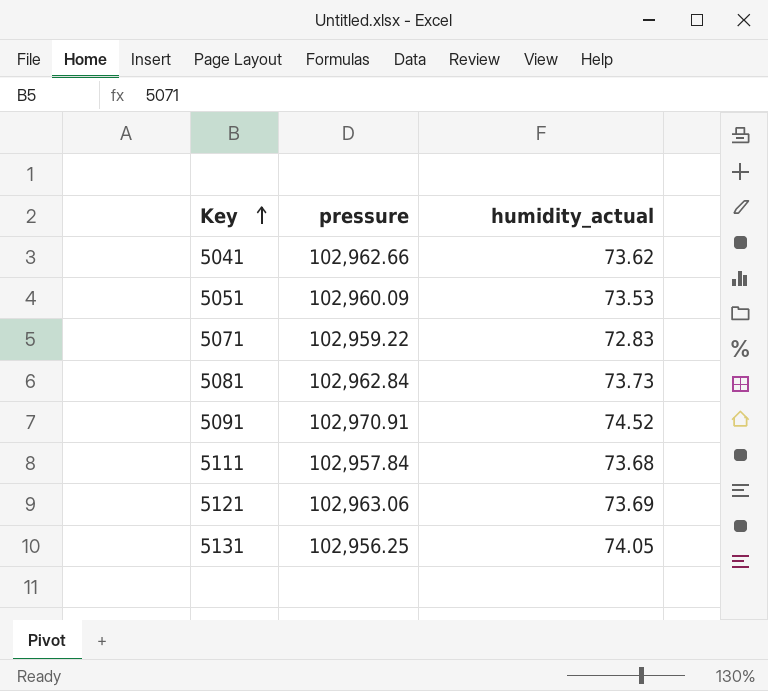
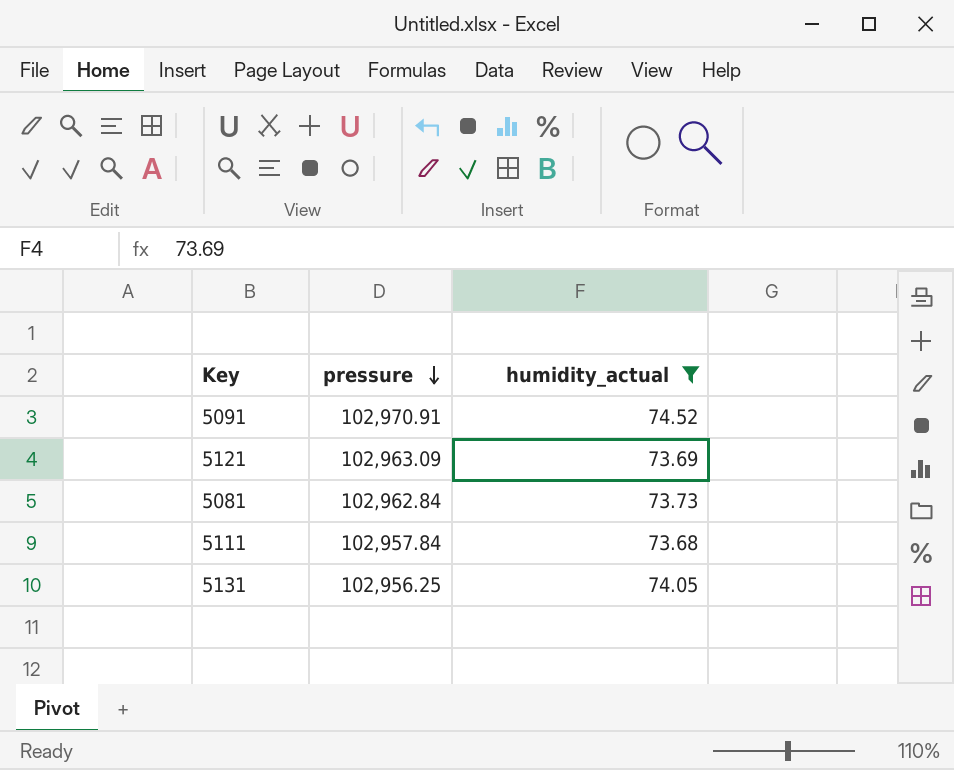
filter: none -> humidity_actual >= 73.68
row order: Key ascending -> pressure descending
5121 | pressure: 102,963.06 -> 102,963.09

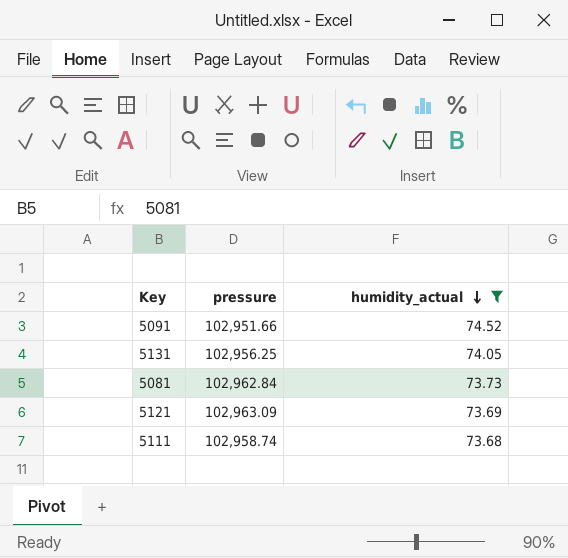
row order: pressure descending -> humidity_actual descending
5091 | pressure: 102,970.91 -> 102,951.66
5111 | pressure: 102,957.84 -> 102,958.74

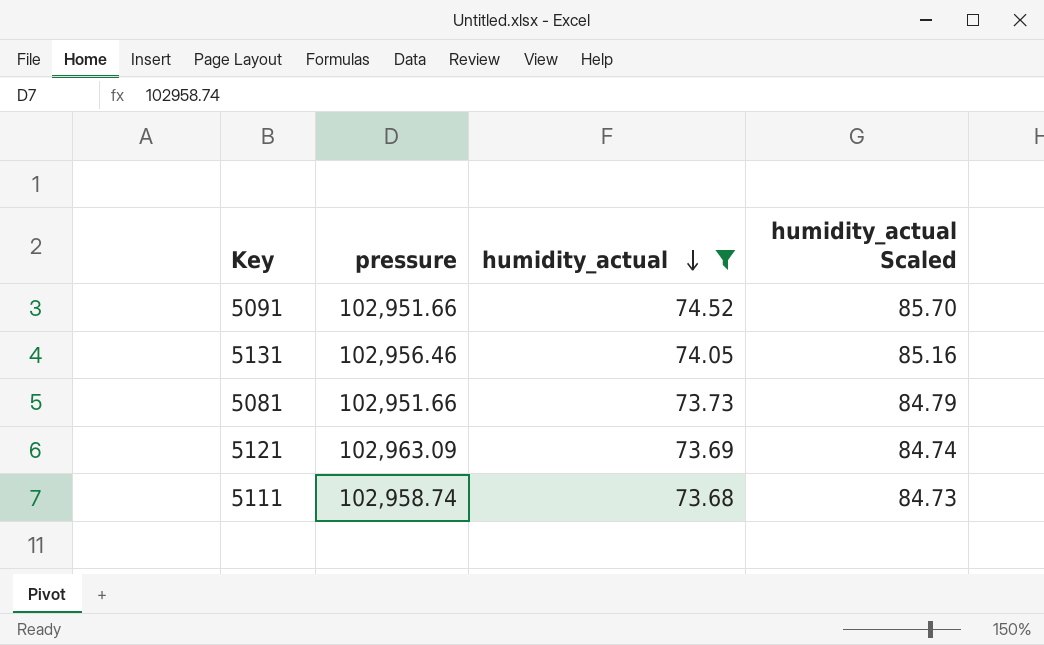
column humidity_actual Scaled | formula: none -> [humidity_actual] * 1.15
5131 | pressure: 102,956.25 -> 102,956.46
5081 | pressure: 102,962.84 -> 102,951.66

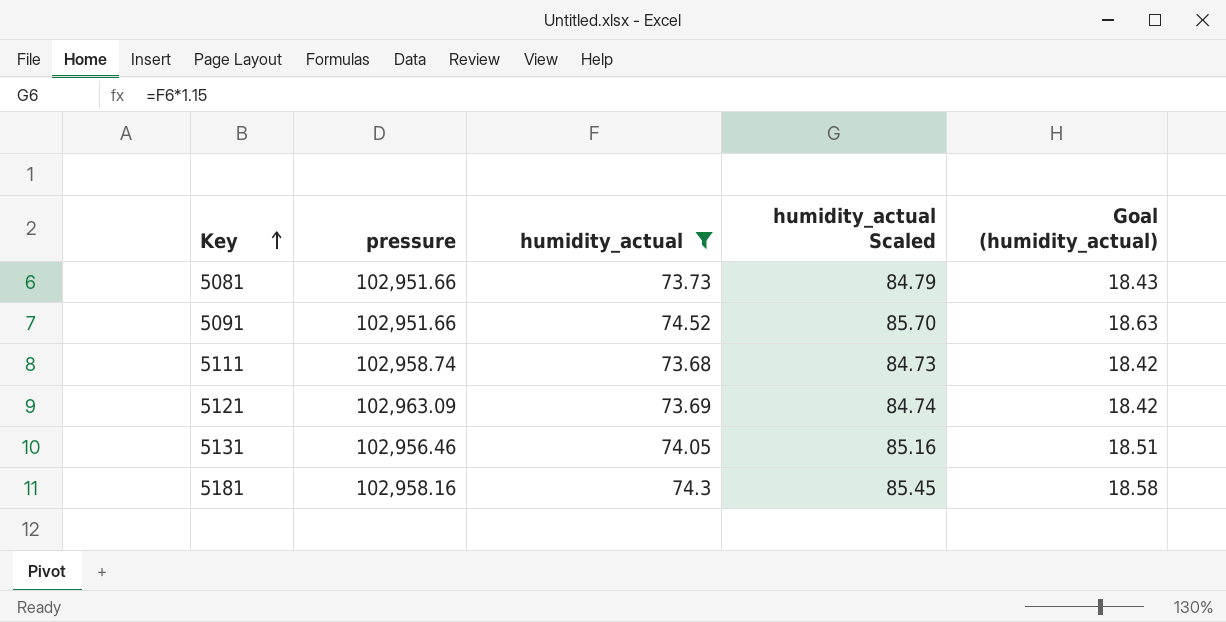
row order: humidity_actual descending -> Key ascending
column Goal (humidity_actual) | formula: none -> [humidity_actual] * 0.25
row 5181: none -> 102,958.16 | 74.3 | 85.45 | 18.58

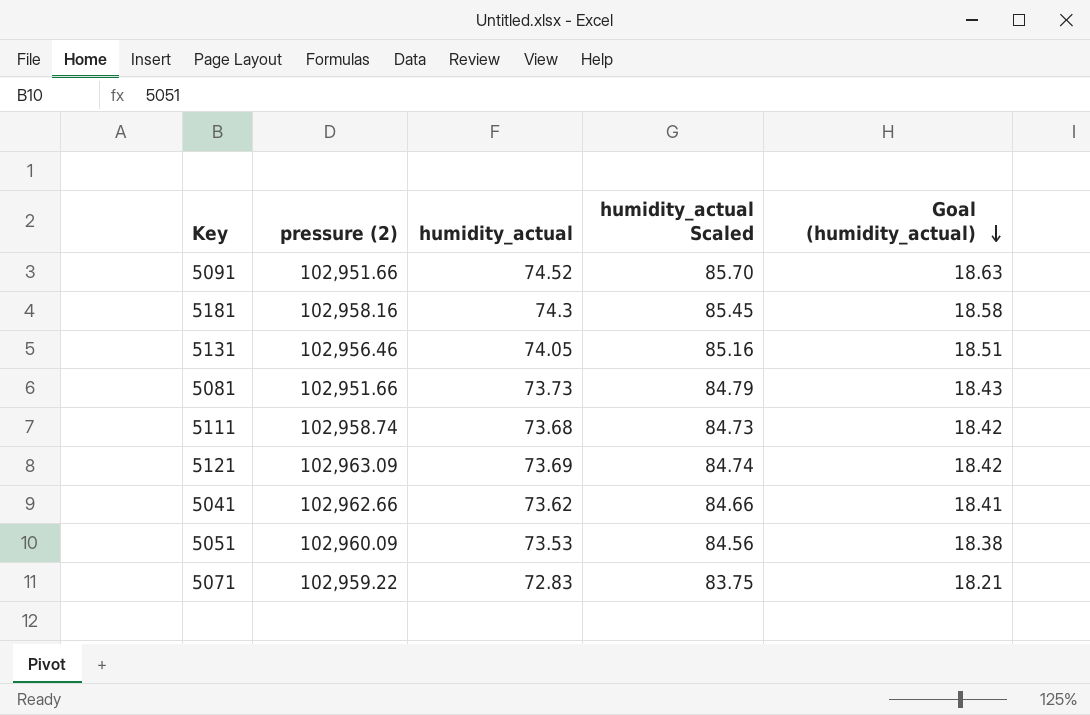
filter: humidity_actual >= 73.68 -> none
row order: Key ascending -> Goal (humidity_actual) descending
column name: pressure -> pressure (2)

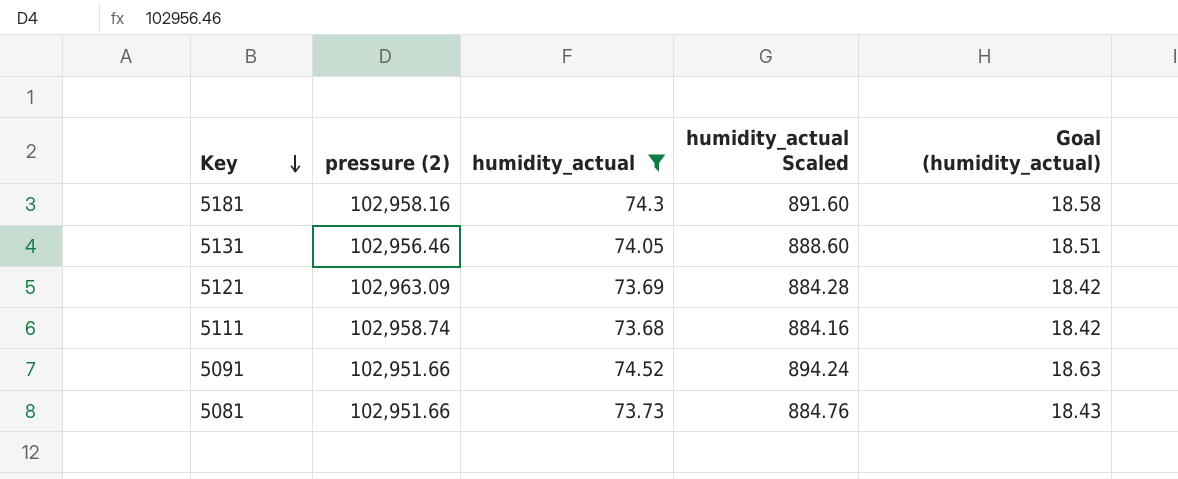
filter: none -> humidity_actual >= 73.68
row order: Goal (humidity_actual) descending -> Key descending
column humidity_actual Scaled | formula: [humidity_actual] * 1.15 -> [humidity_actual] * 12

